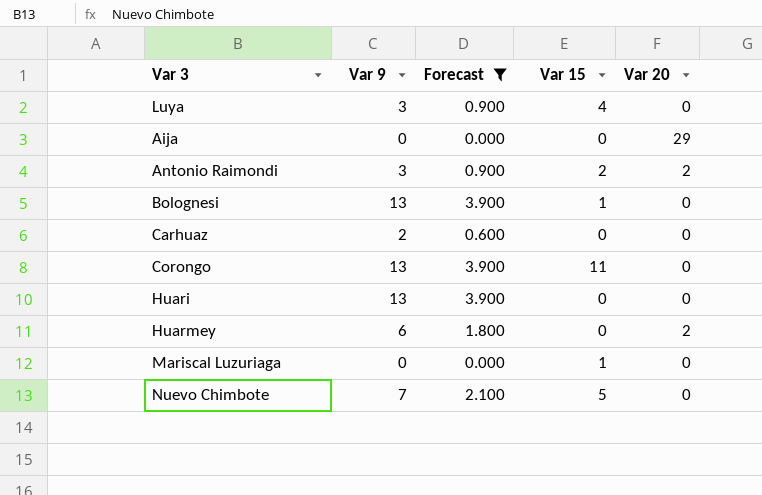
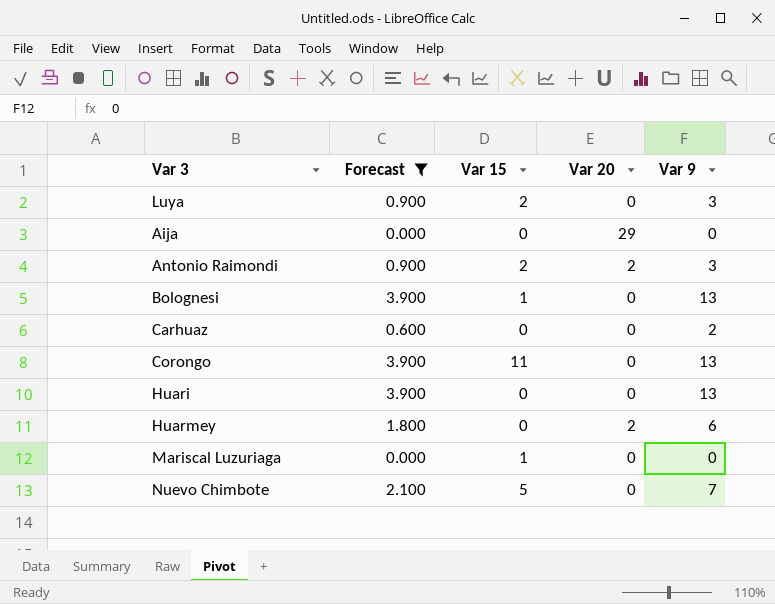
column Var 9 | position: 2 -> 5
Luya | Var 15: 4 -> 2

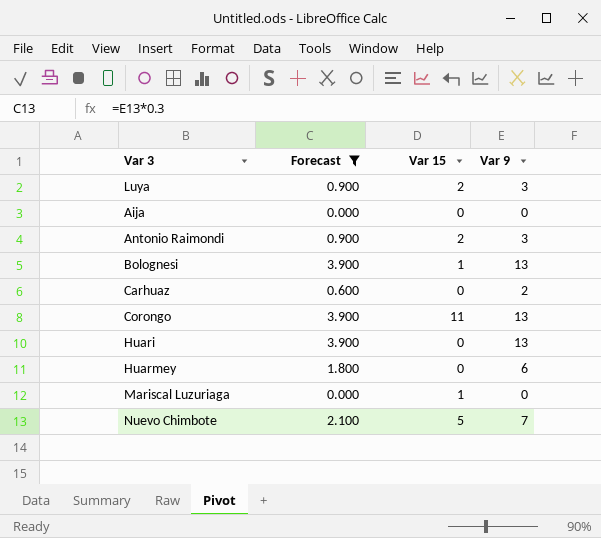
column Var 20 | position: 4 -> none

